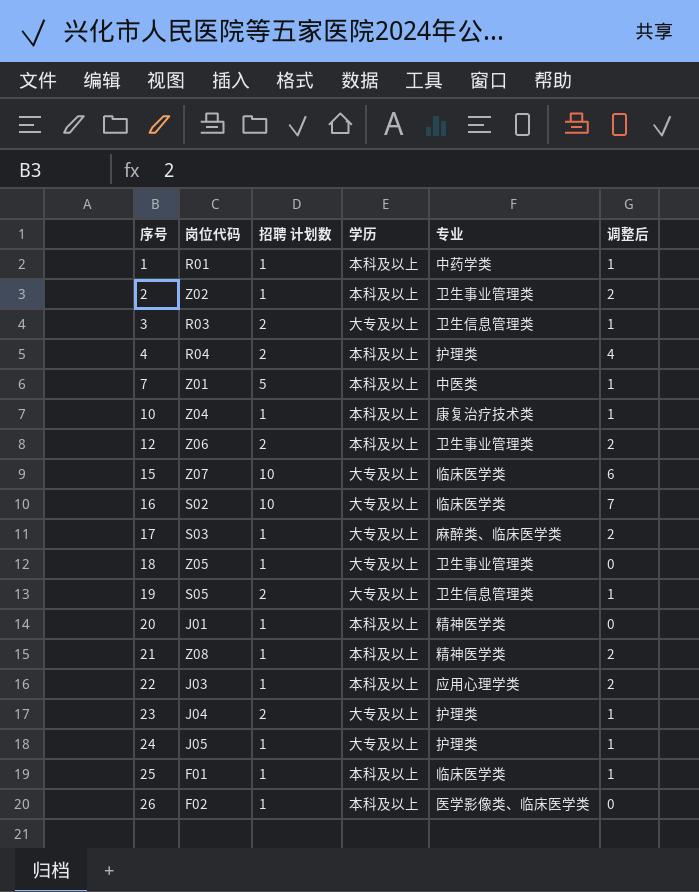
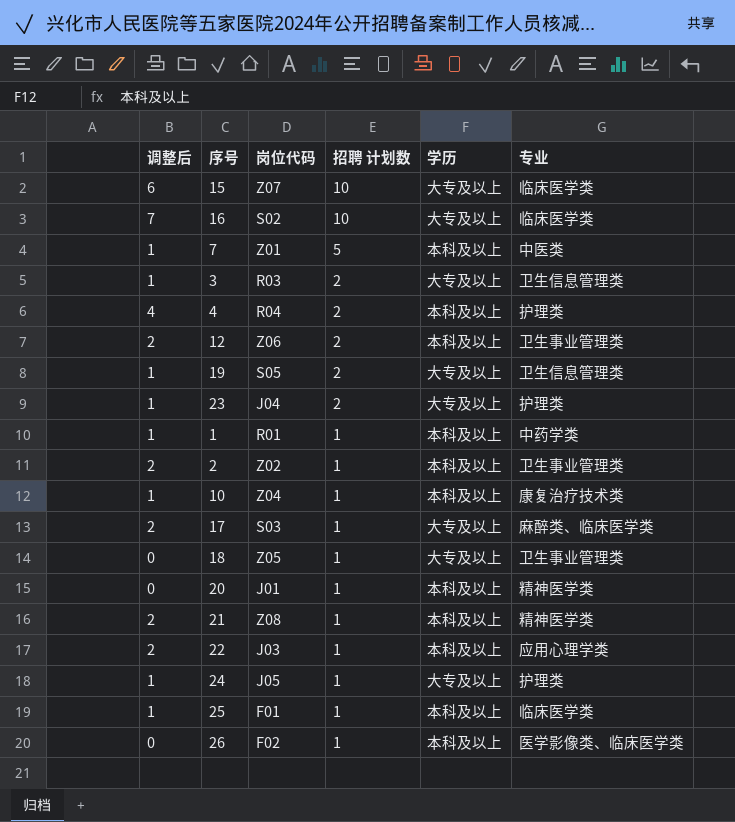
row order: 序号 ascending -> 招聘 计划数 descending
column 调整后 | position: 6 -> 1

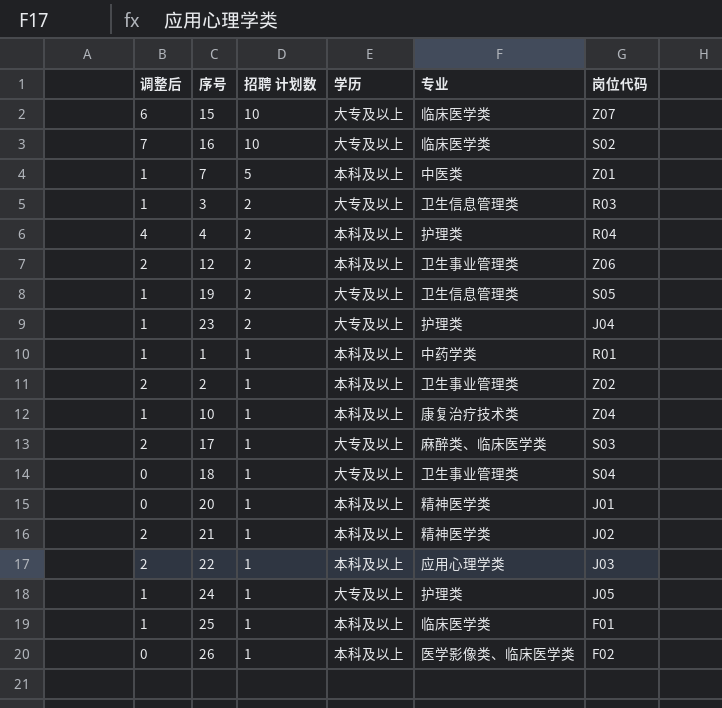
column 岗位代码 | position: 3 -> 6
18 | 岗位代码: Z05 -> S04
21 | 岗位代码: Z08 -> J02

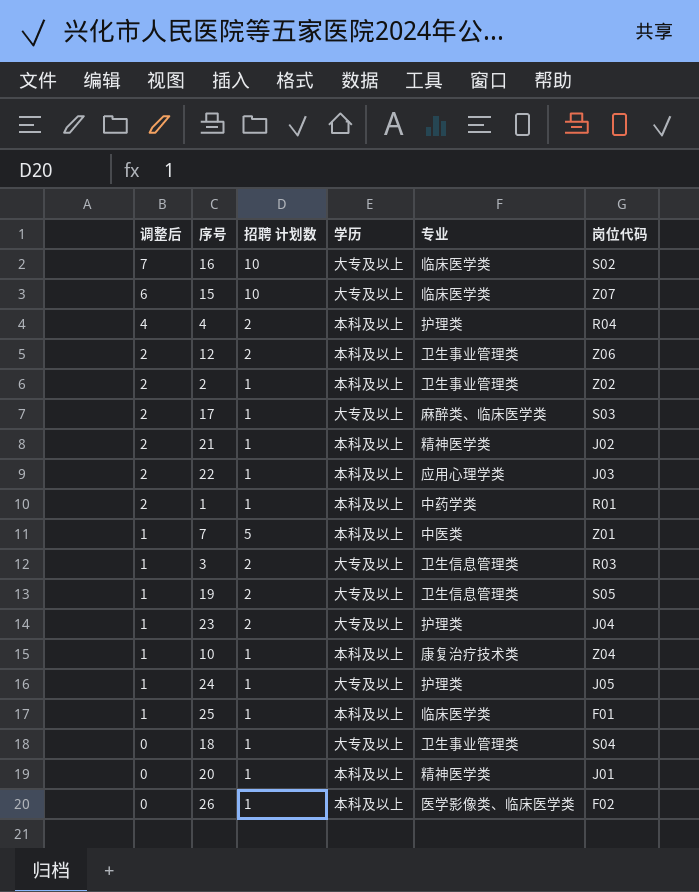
row order: 招聘 计划数 descending -> 调整后 descending
1 | 调整后: 1 -> 2

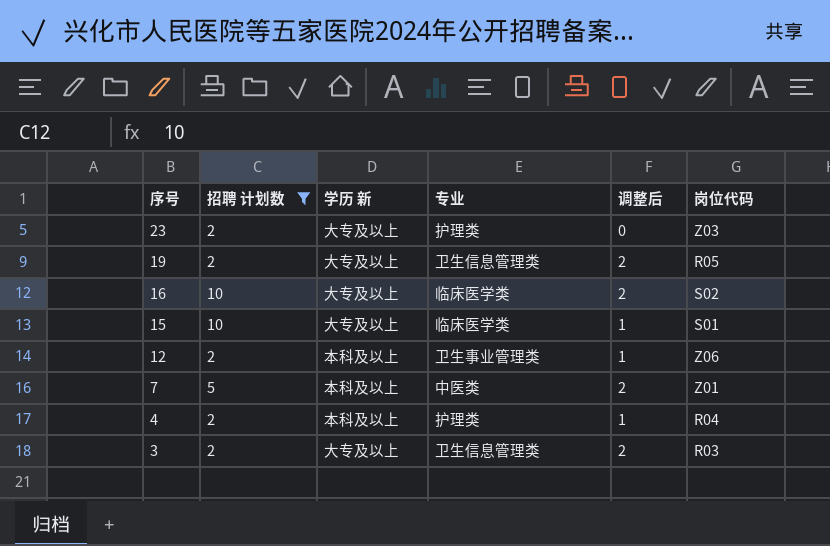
filter: none -> 招聘 计划数 != 1
row order: 调整后 descending -> 序号 descending
column name: 学历 -> 学历 新
column 调整后 | position: 1 -> 5
23 | 调整后: 1 -> 0
23 | 岗位代码: J04 -> Z03
19 | 调整后: 1 -> 2
19 | 岗位代码: S05 -> R05
16 | 调整后: 7 -> 2
15 | 调整后: 6 -> 1
15 | 岗位代码: Z07 -> S01
12 | 调整后: 2 -> 1
7 | 调整后: 1 -> 2
4 | 调整后: 4 -> 1
3 | 调整后: 1 -> 2

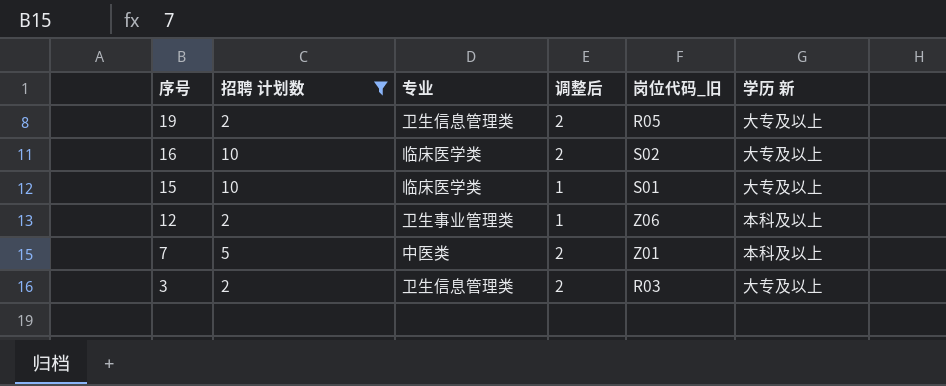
column name: 岗位代码 -> 岗位代码_旧
column 学历 新 | position: 3 -> 6
row 23: 2 | 大专及以上 | 护理类 | 0 | Z03 -> none
row 4: 2 | 本科及以上 | 护理类 | 1 | R04 -> none

